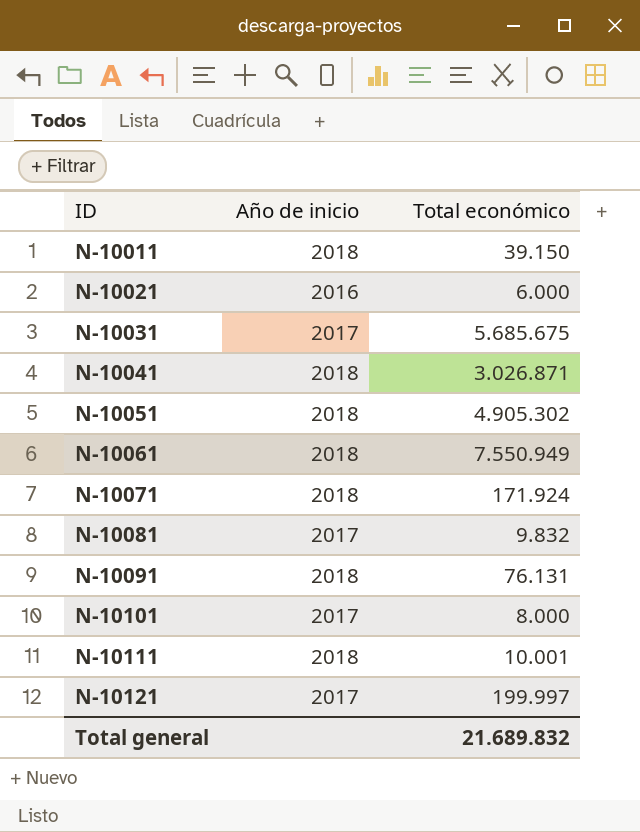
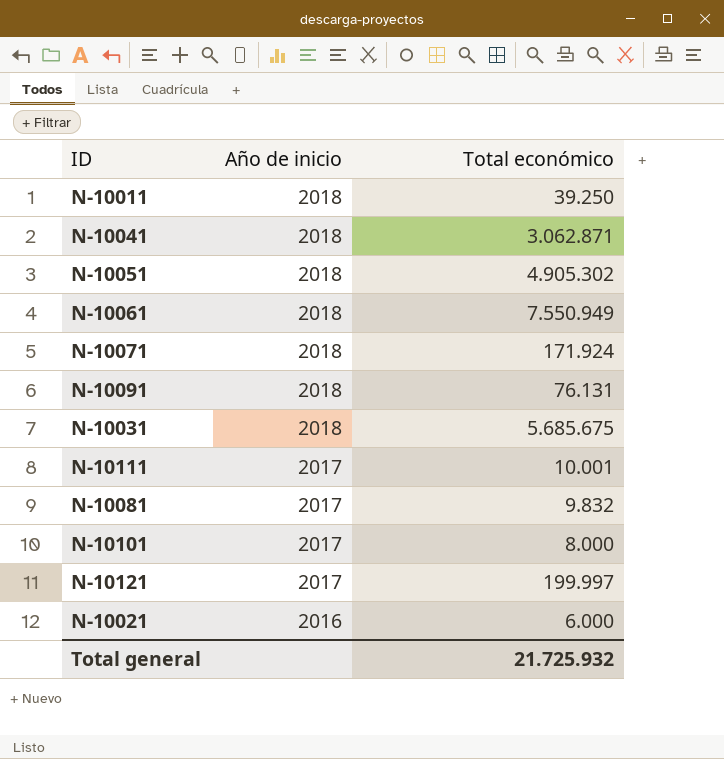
row order: ID ascending -> Año de inicio descending
N-10011 | Total económico: 39.150 -> 39.250
N-10041 | Total económico: 3.026.871 -> 3.062.871
N-10031 | Año de inicio: 2017 -> 2018
N-10111 | Año de inicio: 2018 -> 2017
Total general | Total económico: 21.689.832 -> 21.725.932

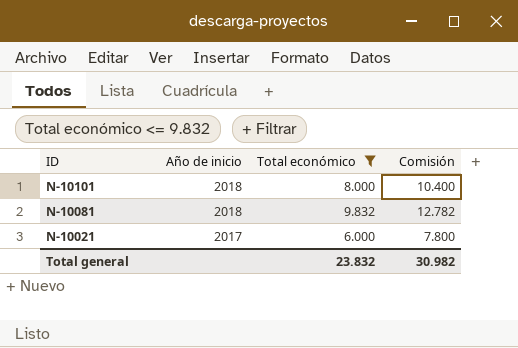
filter: none -> Total económico <= 9.832
row order: Año de inicio descending -> ID descending
column Comisión | formula: none -> [Total económico] * 1,3
N-10101 | Año de inicio: 2017 -> 2018
N-10081 | Año de inicio: 2017 -> 2018
N-10021 | Año de inicio: 2016 -> 2017
Total general | Total económico: 21.725.932 -> 23.832

